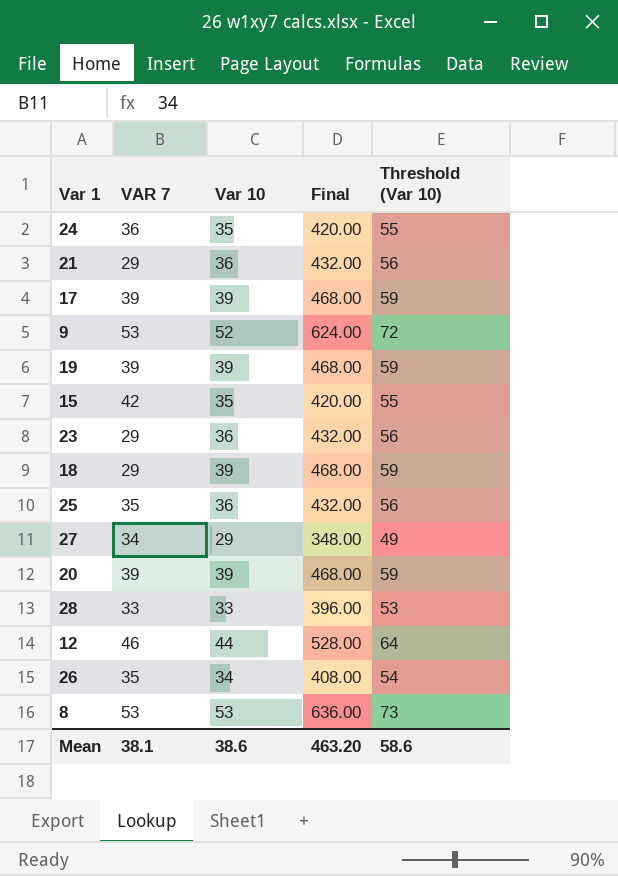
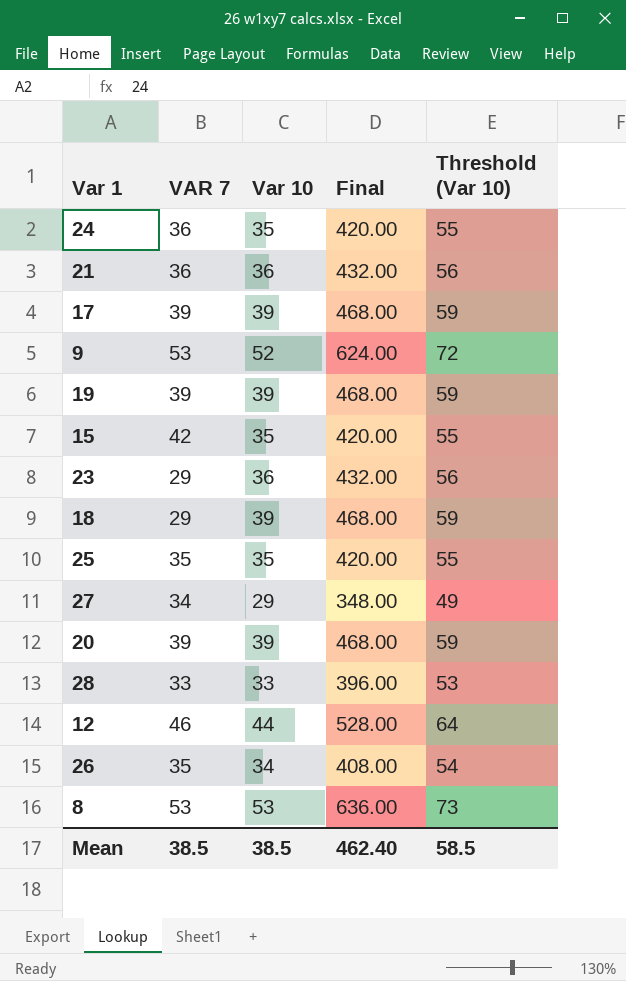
21 | VAR 7: 29 -> 36
25 | Var 10: 36 -> 35
25 | Final: 432.00 -> 420.00
25 | Threshold (Var 10): 56 -> 55
Mean | VAR 7: 38.1 -> 38.5
Mean | Var 10: 38.6 -> 38.5
Mean | Final: 463.20 -> 462.40
Mean | Threshold (Var 10): 58.6 -> 58.5

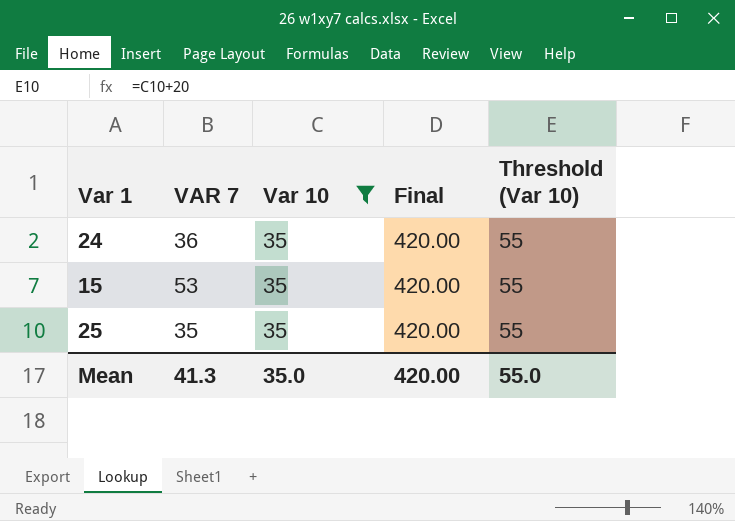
filter: none -> Var 10 = 35
15 | VAR 7: 42 -> 53
Mean | VAR 7: 38.5 -> 41.3
Mean | Var 10: 38.5 -> 35.0
Mean | Final: 462.40 -> 420.00
Mean | Threshold (Var 10): 58.5 -> 55.0

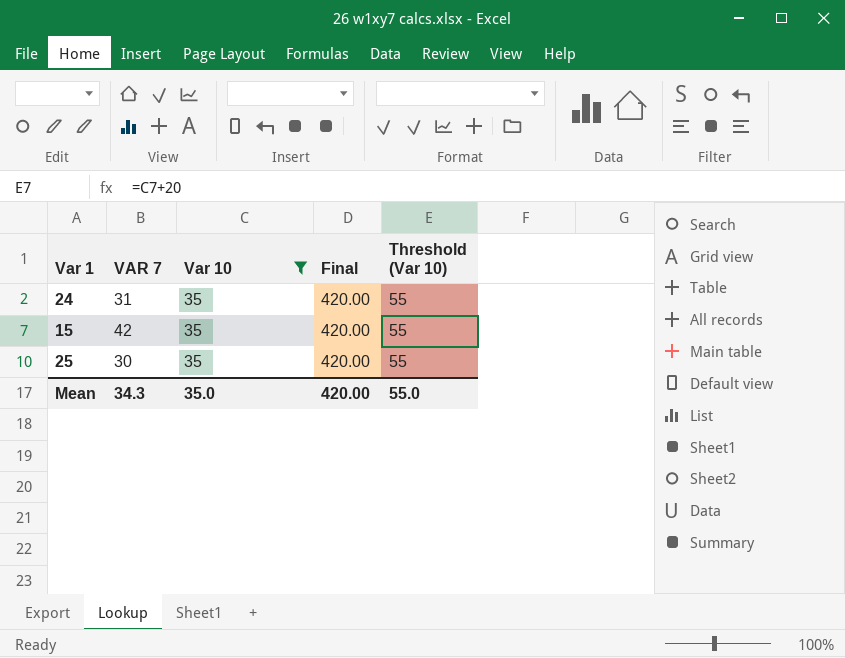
24 | VAR 7: 36 -> 31
15 | VAR 7: 53 -> 42
25 | VAR 7: 35 -> 30
Mean | VAR 7: 41.3 -> 34.3

